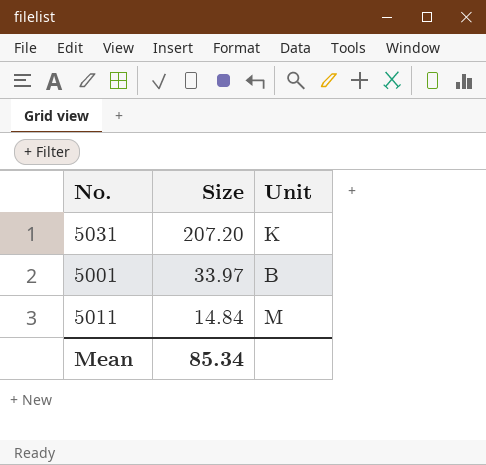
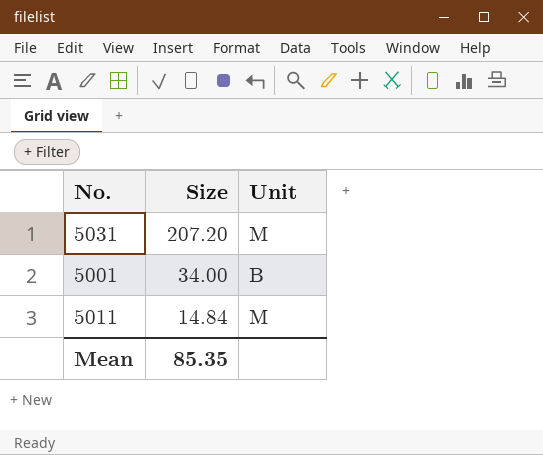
5031 | Unit: K -> M
5001 | Size: 33.97 -> 34.00
Mean | Size: 85.34 -> 85.35

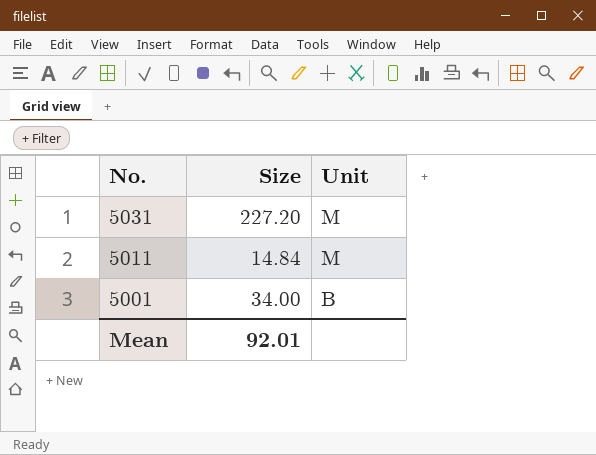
row order: Size descending -> No. descending
5031 | Size: 207.20 -> 227.20
Mean | Size: 85.35 -> 92.01

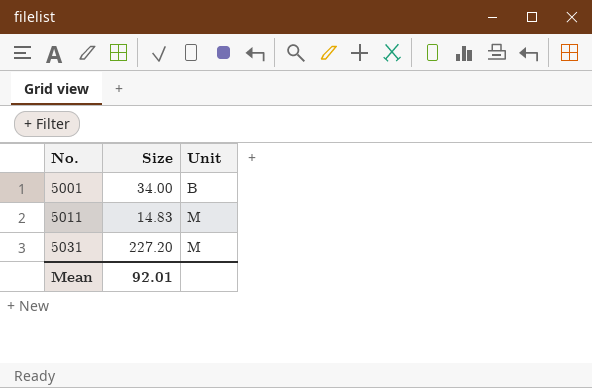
row order: No. descending -> No. ascending
5011 | Size: 14.84 -> 14.83

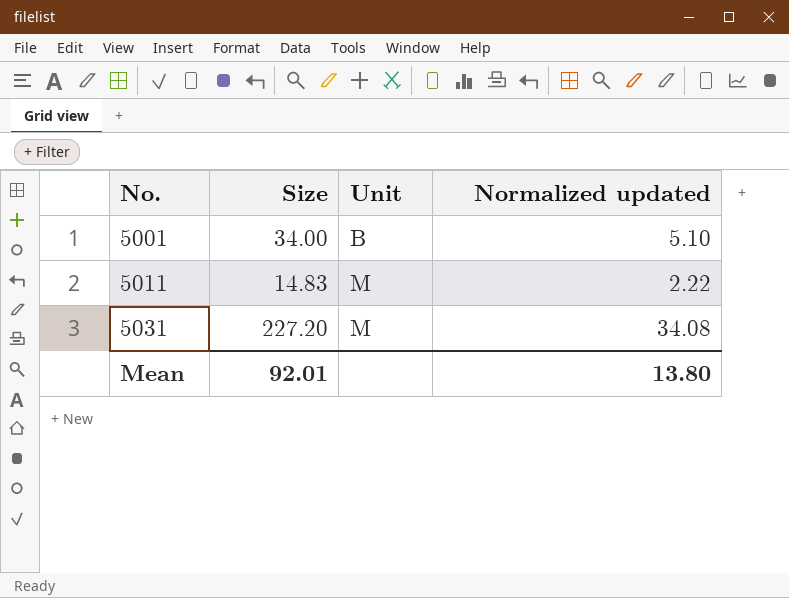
column Normalized updated | formula: none -> [Size] * 0.15

